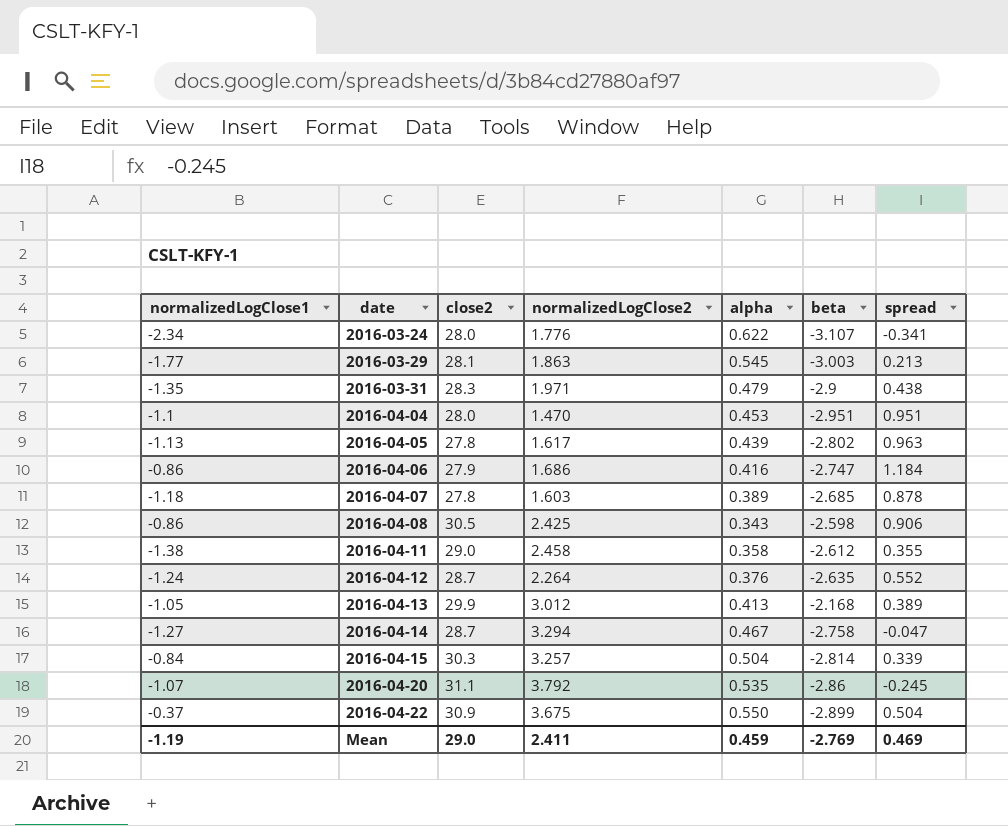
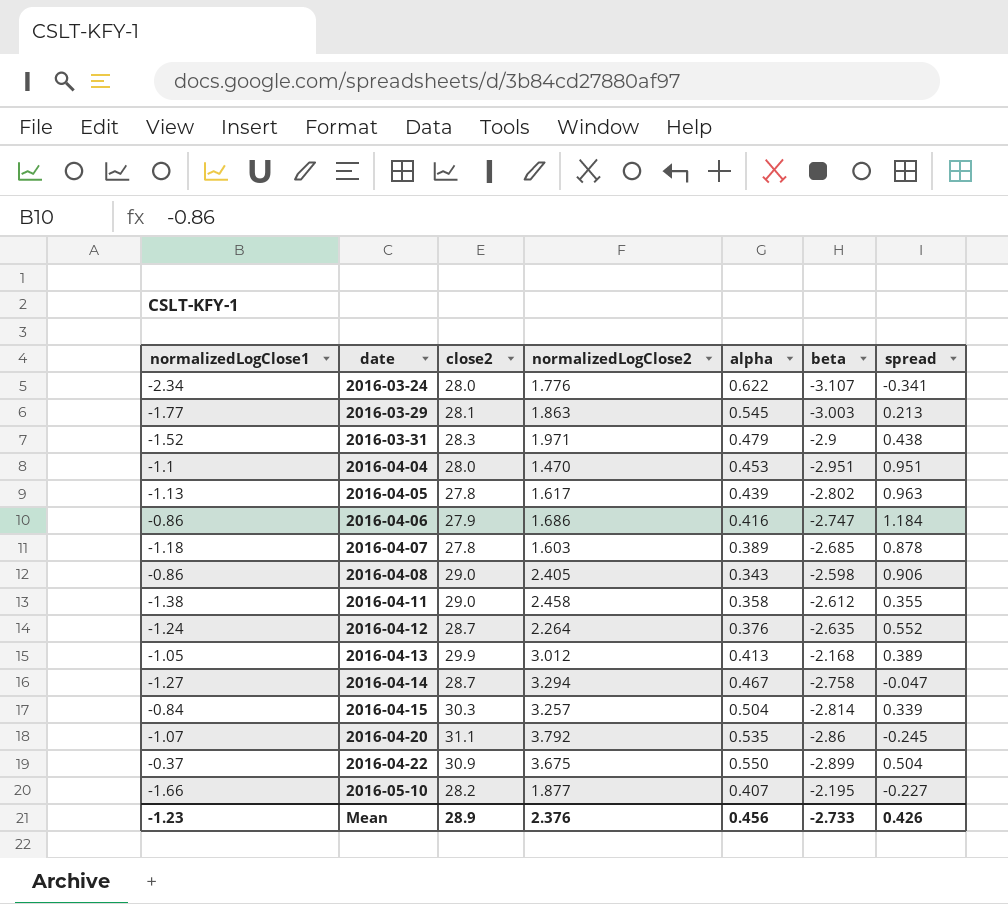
2016-03-31 | normalizedLogClose1: -1.35 -> -1.52
2016-04-08 | close2: 30.5 -> 29.0
2016-04-08 | normalizedLogClose2: 2.425 -> 2.405
row 2016-05-10: none -> -1.66 | 28.2 | 1.877 | 0.407 | -2.195 | -0.227
Mean | normalizedLogClose1: -1.19 -> -1.23
Mean | close2: 29.0 -> 28.9
Mean | normalizedLogClose2: 2.411 -> 2.376
Mean | alpha: 0.459 -> 0.456
Mean | beta: -2.769 -> -2.733
Mean | spread: 0.469 -> 0.426

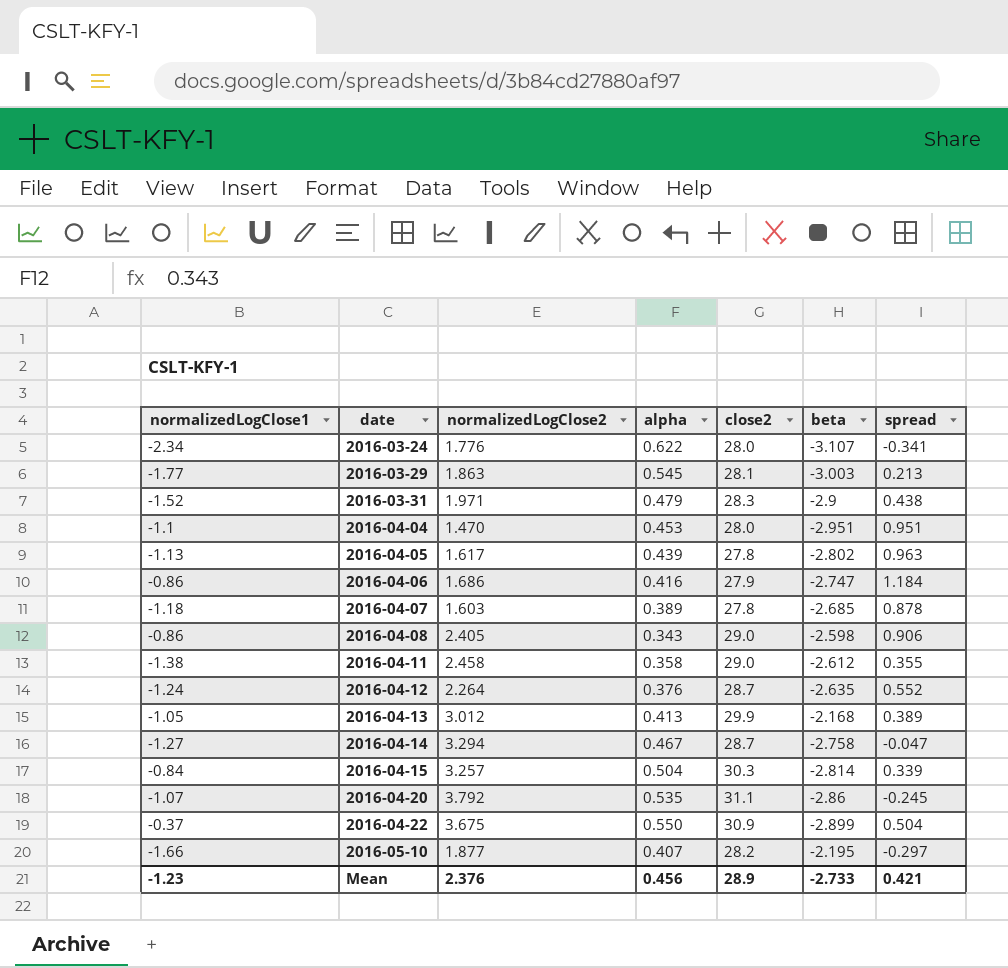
column close2 | position: 3 -> 5
2016-05-10 | spread: -0.227 -> -0.297
Mean | spread: 0.426 -> 0.421

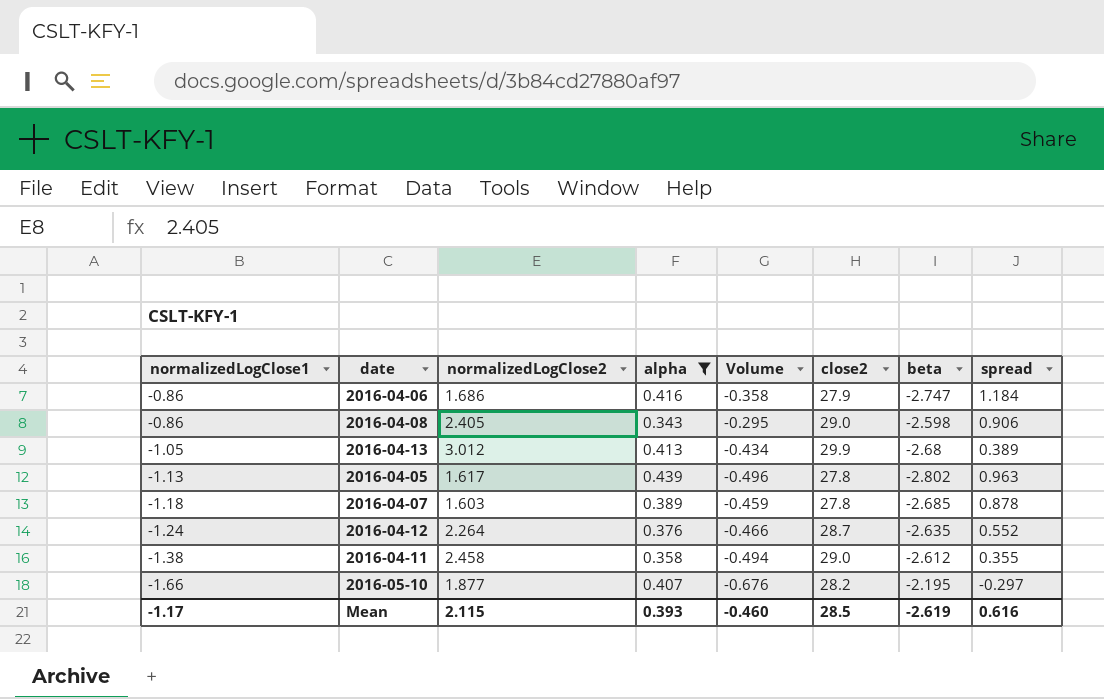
filter: none -> alpha <= 0.439
row order: date ascending -> normalizedLogClose1 descending
column Volume | formula: none -> [normalizedLogClose1] * [alpha]
2016-04-13 | beta: -2.168 -> -2.68
Mean | normalizedLogClose1: -1.23 -> -1.17
Mean | normalizedLogClose2: 2.376 -> 2.115
Mean | alpha: 0.456 -> 0.393
Mean | close2: 28.9 -> 28.5
Mean | beta: -2.733 -> -2.619
Mean | spread: 0.421 -> 0.616

